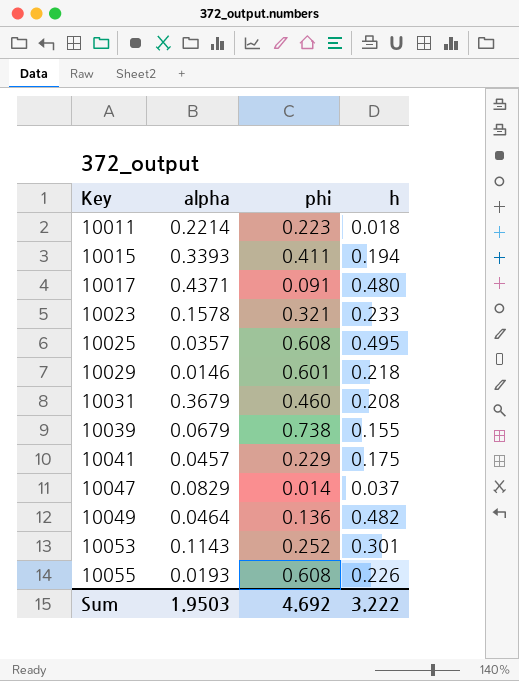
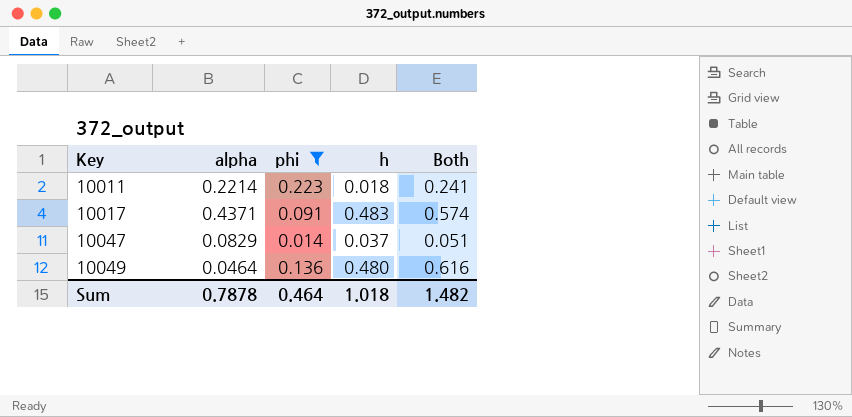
filter: none -> phi <= 0.223
column Both | formula: none -> [phi] + [h]
10017 | h: 0.480 -> 0.483
10049 | h: 0.482 -> 0.480
Sum | alpha: 1.9503 -> 0.7878
Sum | phi: 4.692 -> 0.464
Sum | h: 3.222 -> 1.018

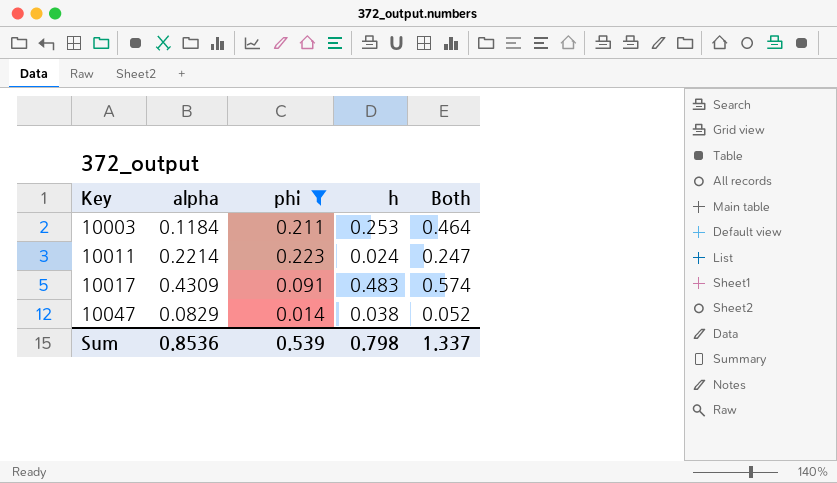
row 10049: 0.0464 | 0.136 | 0.480 | 0.616 -> none
row 10003: none -> 0.1184 | 0.211 | 0.253 | 0.464
10011 | h: 0.018 -> 0.024
10011 | Both: 0.241 -> 0.247
10017 | alpha: 0.4371 -> 0.4309
10047 | h: 0.037 -> 0.038
10047 | Both: 0.051 -> 0.052
Sum | alpha: 0.7878 -> 0.8536
Sum | phi: 0.464 -> 0.539
Sum | h: 1.018 -> 0.798
Sum | Both: 1.482 -> 1.337

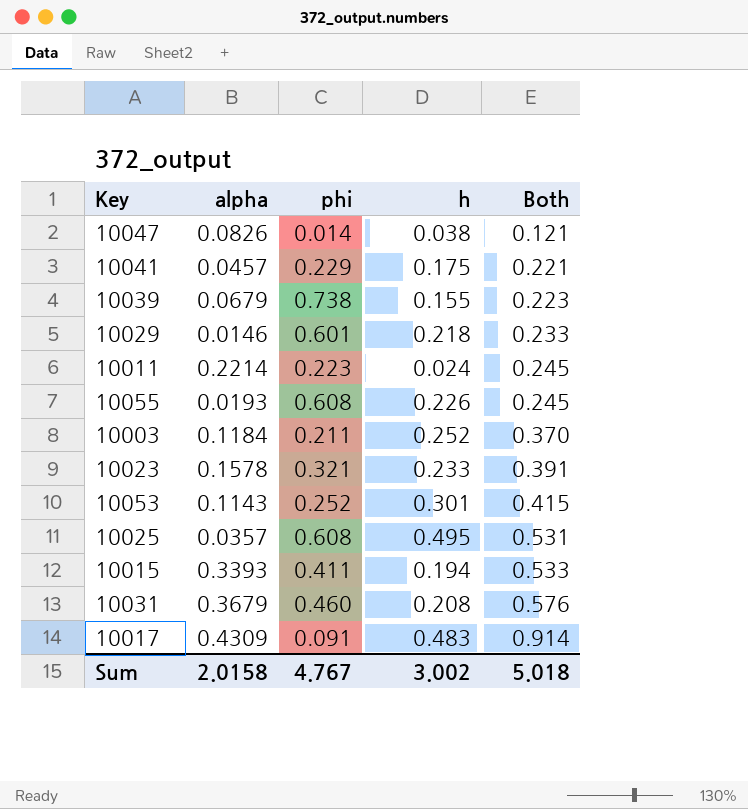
filter: phi <= 0.223 -> none
row order: Key ascending -> Both ascending
column Both | formula: [phi] + [h] -> [alpha] + [h]
10047 | alpha: 0.0829 -> 0.0826
10003 | h: 0.253 -> 0.252
Sum | alpha: 0.8536 -> 2.0158
Sum | phi: 0.539 -> 4.767
Sum | h: 0.798 -> 3.002
Sum | Both: 1.337 -> 5.018

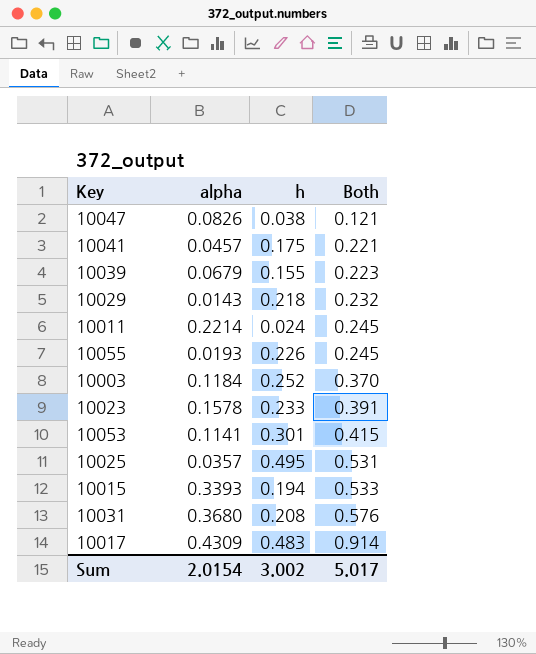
column phi | position: 3 -> none
10029 | alpha: 0.0146 -> 0.0143
10029 | Both: 0.233 -> 0.232
10053 | alpha: 0.1143 -> 0.1141
10031 | alpha: 0.3679 -> 0.3680
Sum | alpha: 2.0158 -> 2.0154
Sum | Both: 5.018 -> 5.017

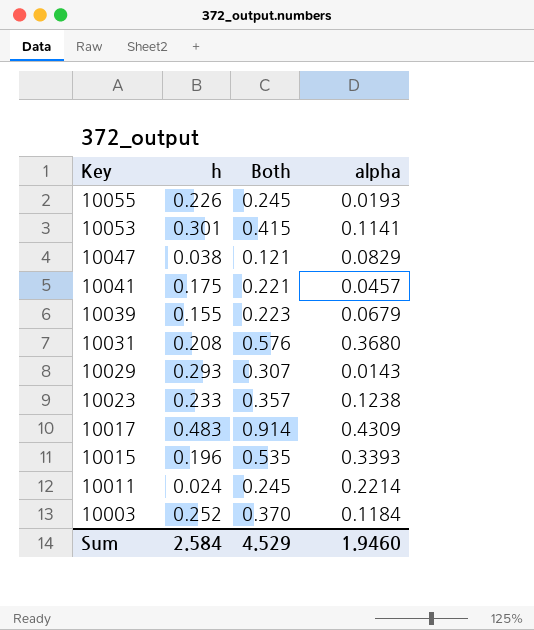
row order: Both ascending -> Key descending
column alpha | position: 2 -> 4
row 10025: 0.0357 | 0.495 | 0.531 -> none
10047 | alpha: 0.0826 -> 0.0829
10029 | h: 0.218 -> 0.293
10029 | Both: 0.232 -> 0.307
10023 | Both: 0.391 -> 0.357
10023 | alpha: 0.1578 -> 0.1238
10015 | h: 0.194 -> 0.196
10015 | Both: 0.533 -> 0.535
Sum | h: 3.002 -> 2.584
Sum | Both: 5.017 -> 4.529
Sum | alpha: 2.0154 -> 1.9460

